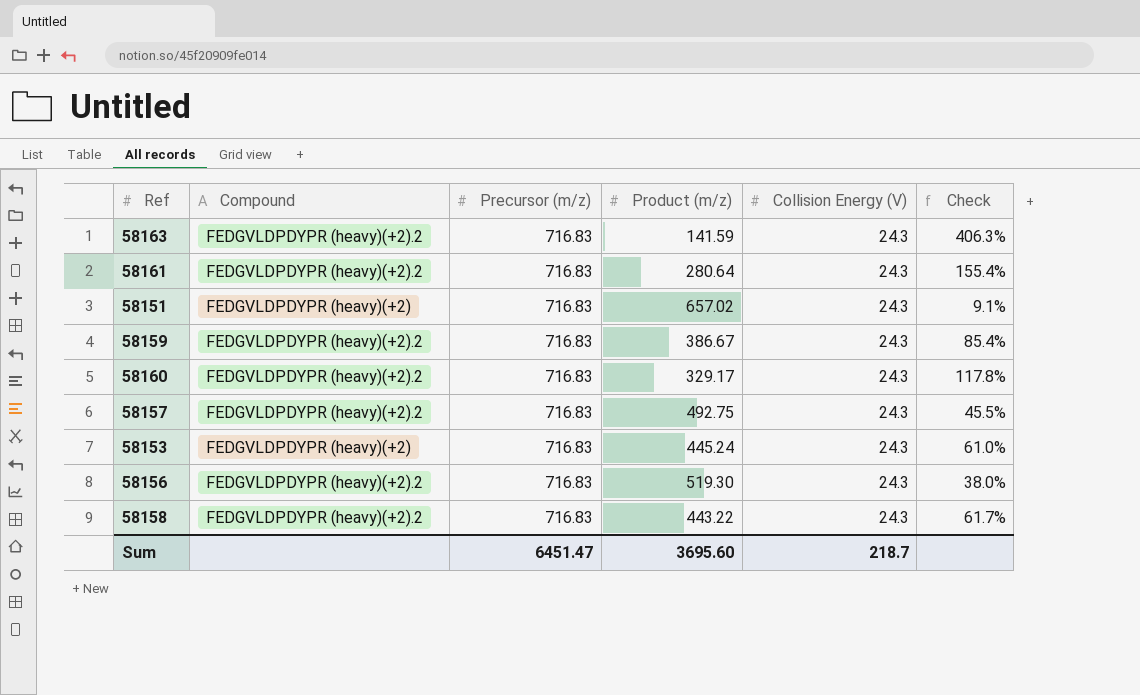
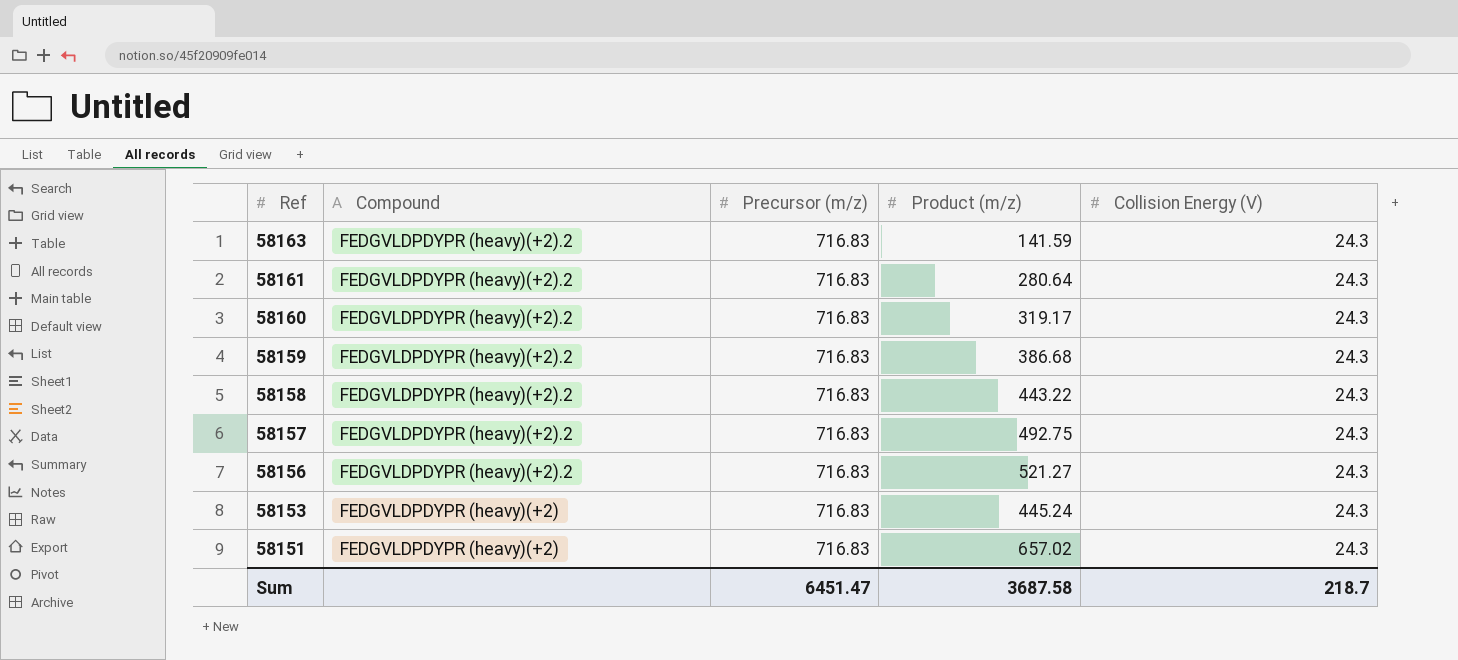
row order: none -> Ref descending
column Check | formula: ([Precursor (m/z)] - [Product (m/z)]) / [Product (m/z)] -> none
58160 | Product (m/z): 329.17 -> 319.17
58159 | Product (m/z): 386.67 -> 386.68
58156 | Product (m/z): 519.30 -> 521.27
Sum | Product (m/z): 3695.60 -> 3687.58

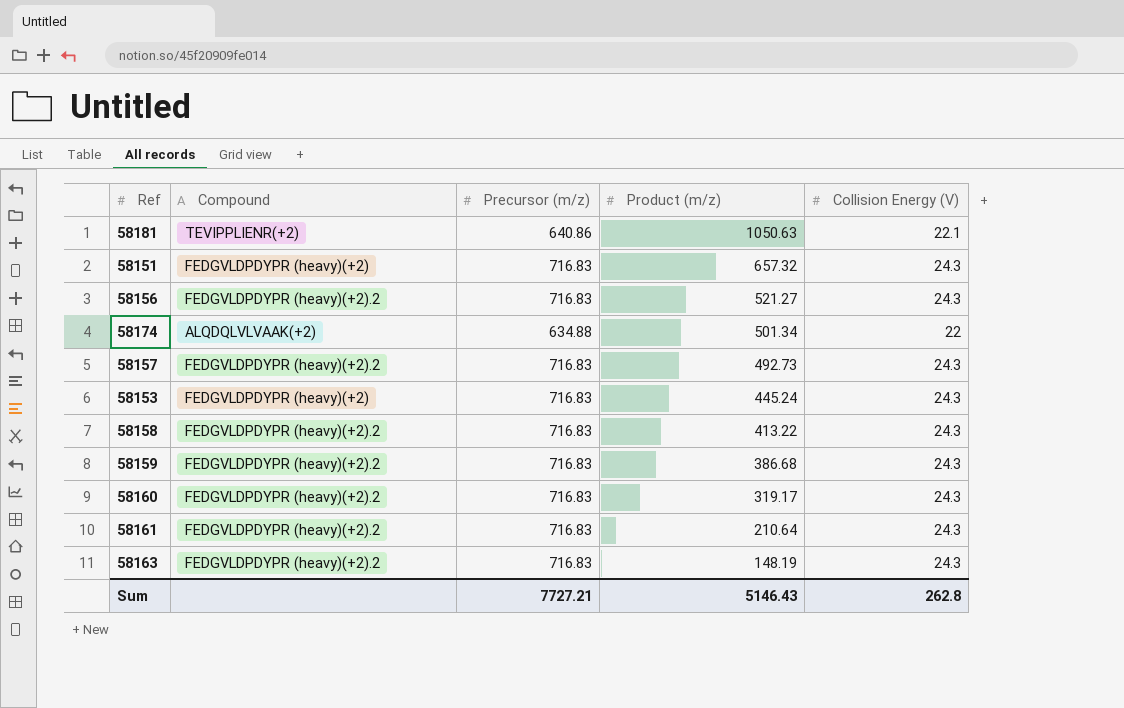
row order: Ref descending -> Product (m/z) descending
row 58181: none -> TEVIPPLIENR(+2) | 640.86 | 1050.63 | 22.1
58151 | Product (m/z): 657.02 -> 657.32
row 58174: none -> ALQDQLVLVAAK(+2) | 634.88 | 501.34 | 22
58157 | Product (m/z): 492.75 -> 492.73
58158 | Product (m/z): 443.22 -> 413.22
58161 | Product (m/z): 280.64 -> 210.64
58163 | Product (m/z): 141.59 -> 148.19
Sum | Precursor (m/z): 6451.47 -> 7727.21
Sum | Product (m/z): 3687.58 -> 5146.43
Sum | Collision Energy (V): 218.7 -> 262.8

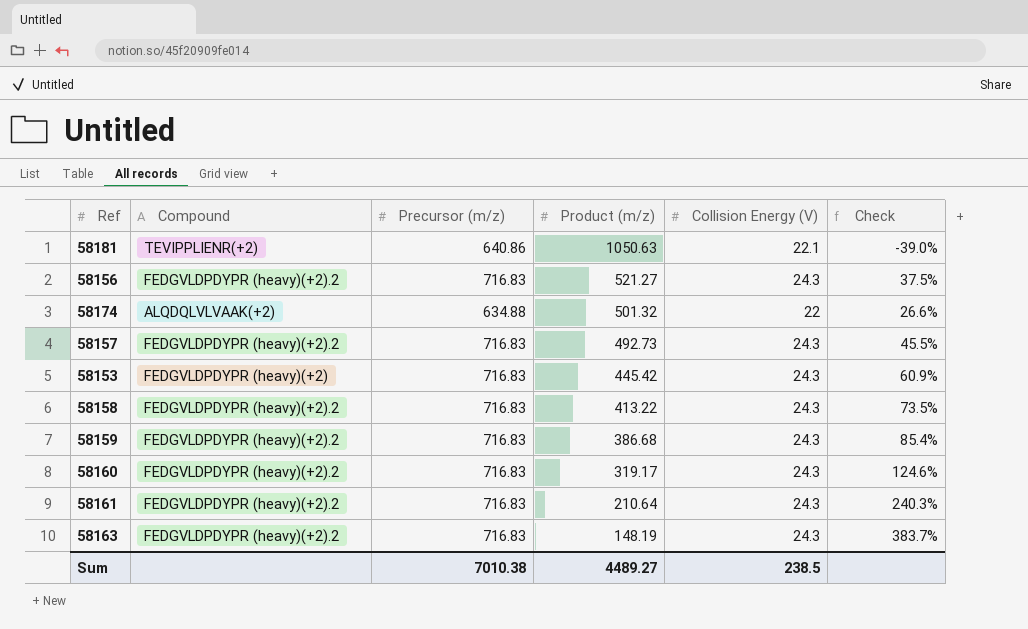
column Check | formula: none -> ([Precursor (m/z)] - [Product (m/z)]) / [Product (m/z)]
row 58151: FEDGVLDPDYPR (heavy)(+2) | 716.83 | 657.32 | 24.3 -> none
58174 | Product (m/z): 501.34 -> 501.32
58153 | Product (m/z): 445.24 -> 445.42
Sum | Precursor (m/z): 7727.21 -> 7010.38
Sum | Product (m/z): 5146.43 -> 4489.27
Sum | Collision Energy (V): 262.8 -> 238.5

